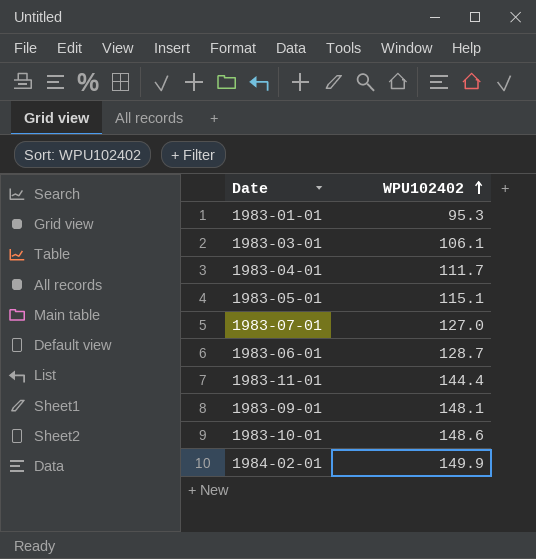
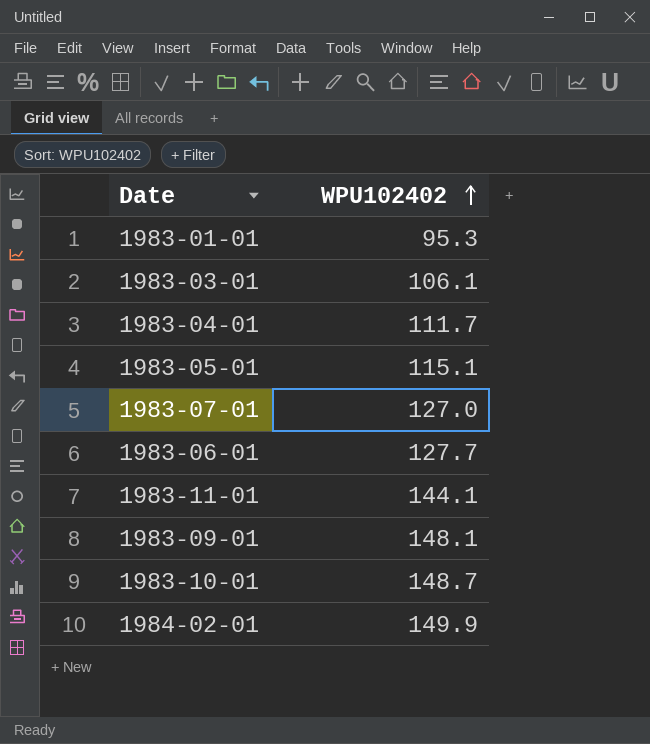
1983-06-01 | WPU102402: 128.7 -> 127.7
1983-11-01 | WPU102402: 144.4 -> 144.1
1983-10-01 | WPU102402: 148.6 -> 148.7

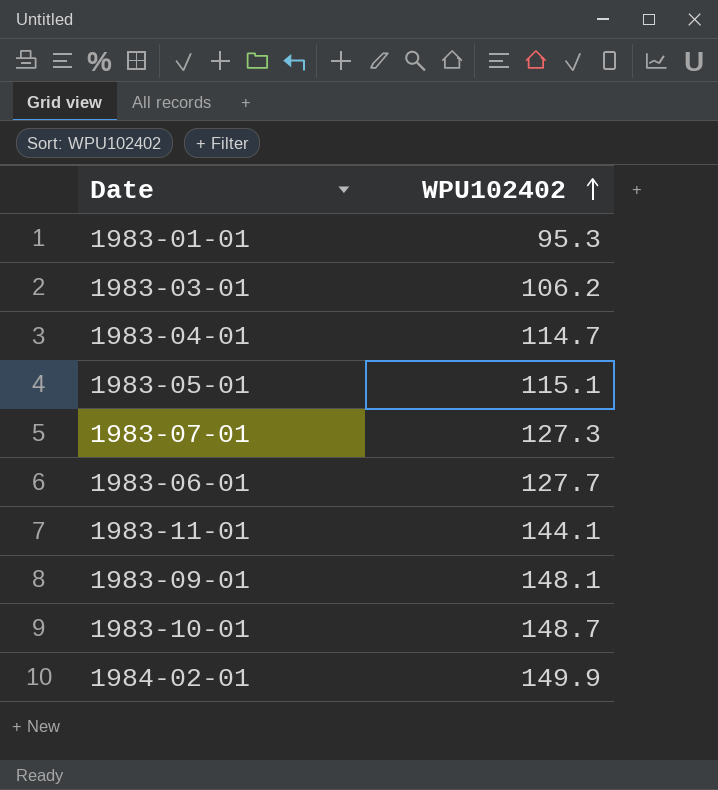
1983-03-01 | WPU102402: 106.1 -> 106.2
1983-04-01 | WPU102402: 111.7 -> 114.7
1983-07-01 | WPU102402: 127.0 -> 127.3

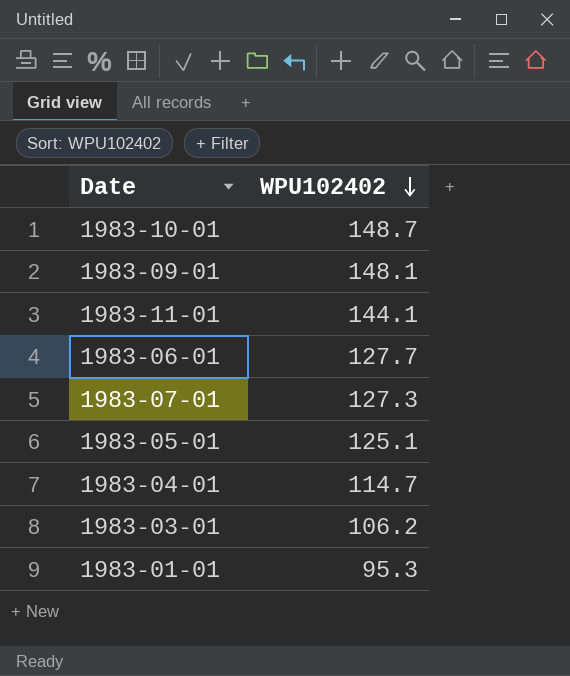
row order: WPU102402 ascending -> WPU102402 descending
row 1984-02-01: 149.9 -> none
1983-05-01 | WPU102402: 115.1 -> 125.1

